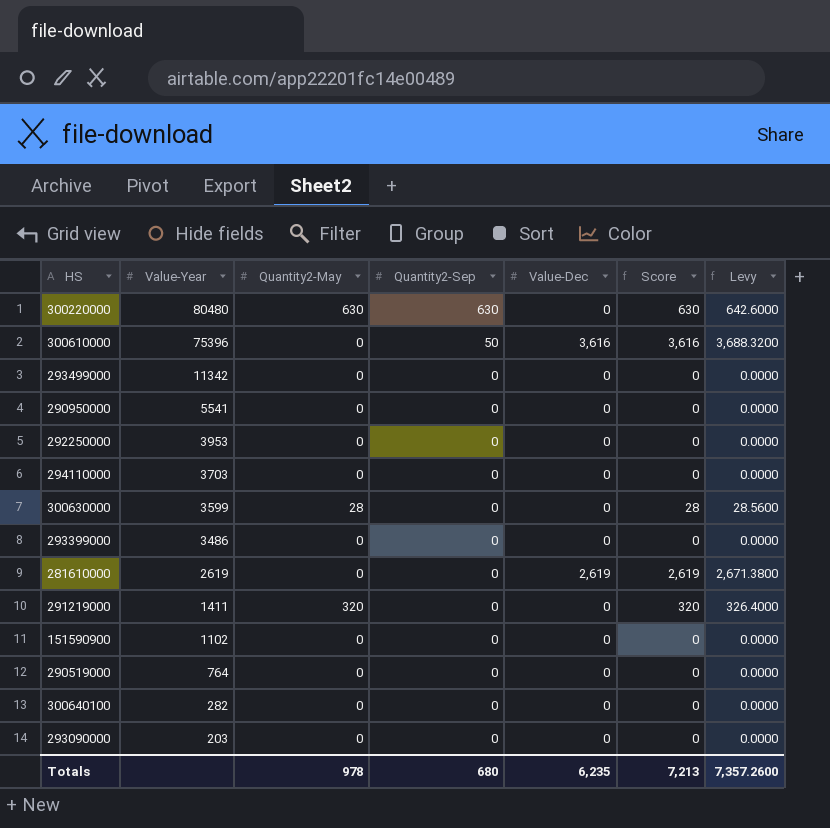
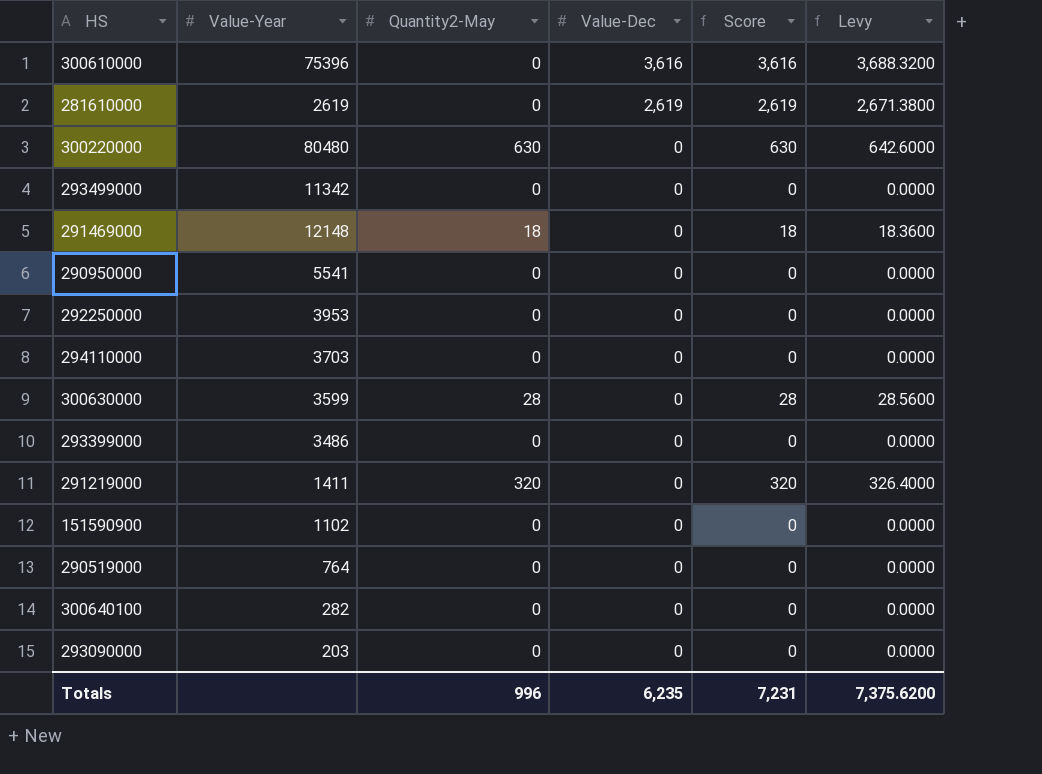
row order: Value-Year descending -> Value-Dec descending
column Quantity2-Sep | position: 4 -> none
row 291469000: none -> 12148 | 18 | 0 | 18 | 18.3600
Totals | Quantity2-May: 978 -> 996
Totals | Score: 7,213 -> 7,231
Totals | Levy: 7,357.2600 -> 7,375.6200

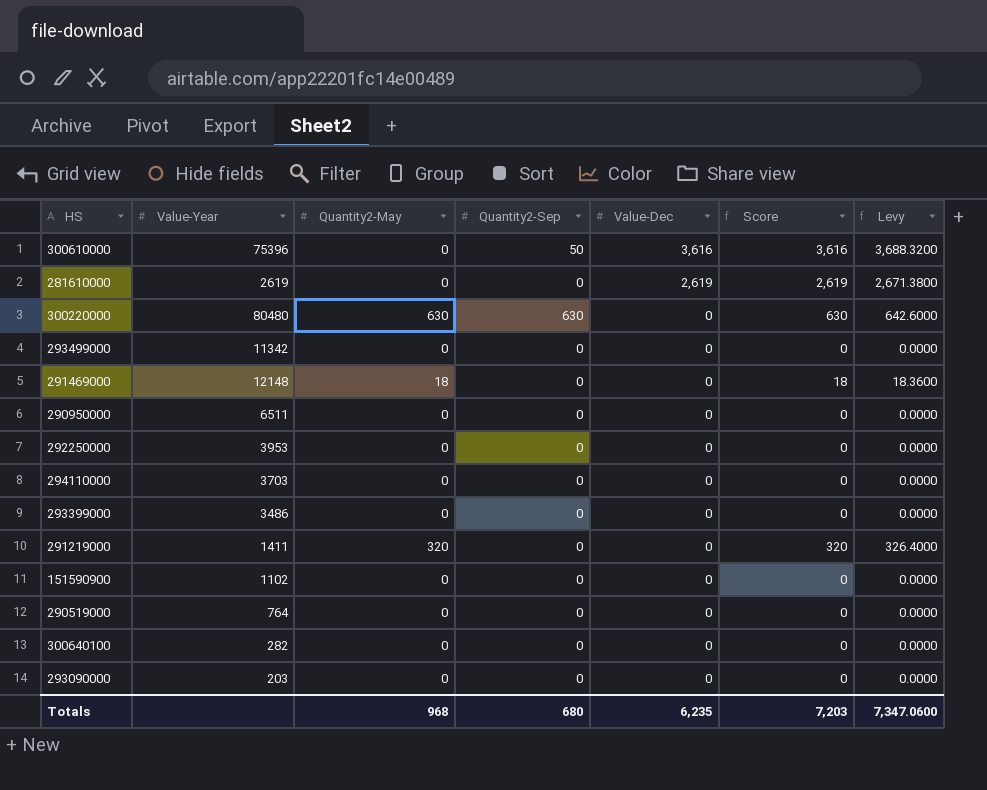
column Quantity2-Sep | position: none -> 4
row 300630000: 3599 | 28 | 0 | 28 | 28.5600 -> none
290950000 | Value-Year: 5541 -> 6511
Totals | Quantity2-May: 996 -> 968
Totals | Score: 7,231 -> 7,203
Totals | Levy: 7,375.6200 -> 7,347.0600

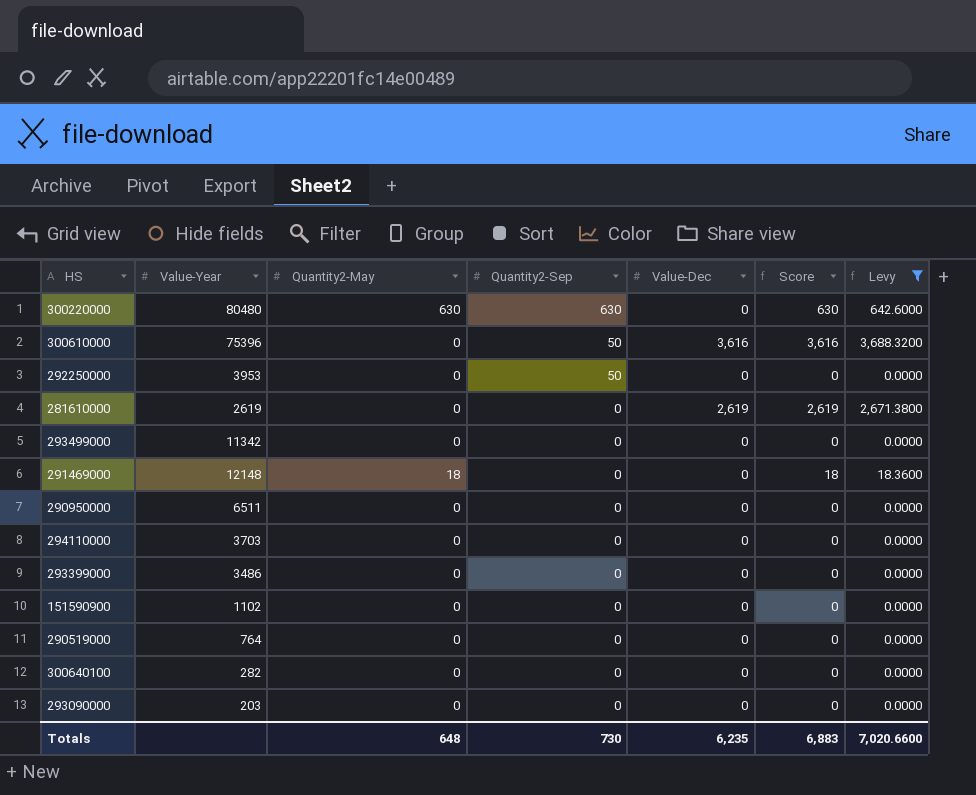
filter: none -> Levy != 326.4000
row order: Value-Dec descending -> Quantity2-Sep descending
292250000 | Quantity2-Sep: 0 -> 50
Totals | Quantity2-May: 968 -> 648
Totals | Quantity2-Sep: 680 -> 730
Totals | Score: 7,203 -> 6,883
Totals | Levy: 7,347.0600 -> 7,020.6600

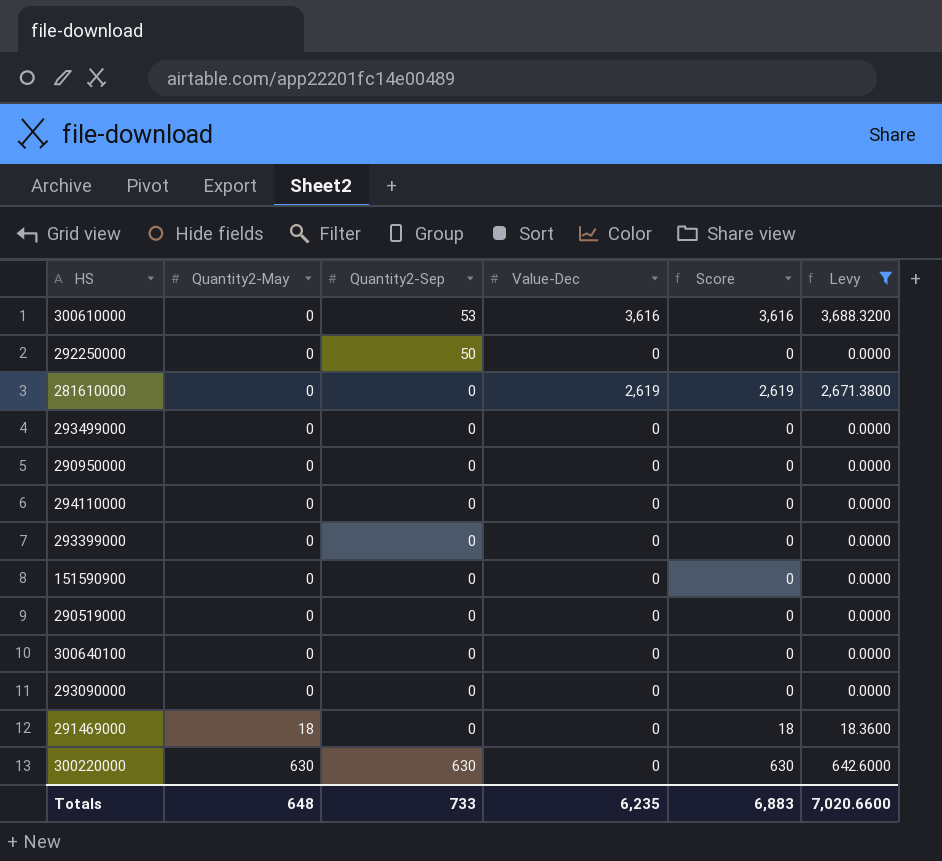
row order: Quantity2-Sep descending -> Quantity2-May ascending
column Value-Year | position: 2 -> none
300610000 | Quantity2-Sep: 50 -> 53
Totals | Quantity2-Sep: 730 -> 733

